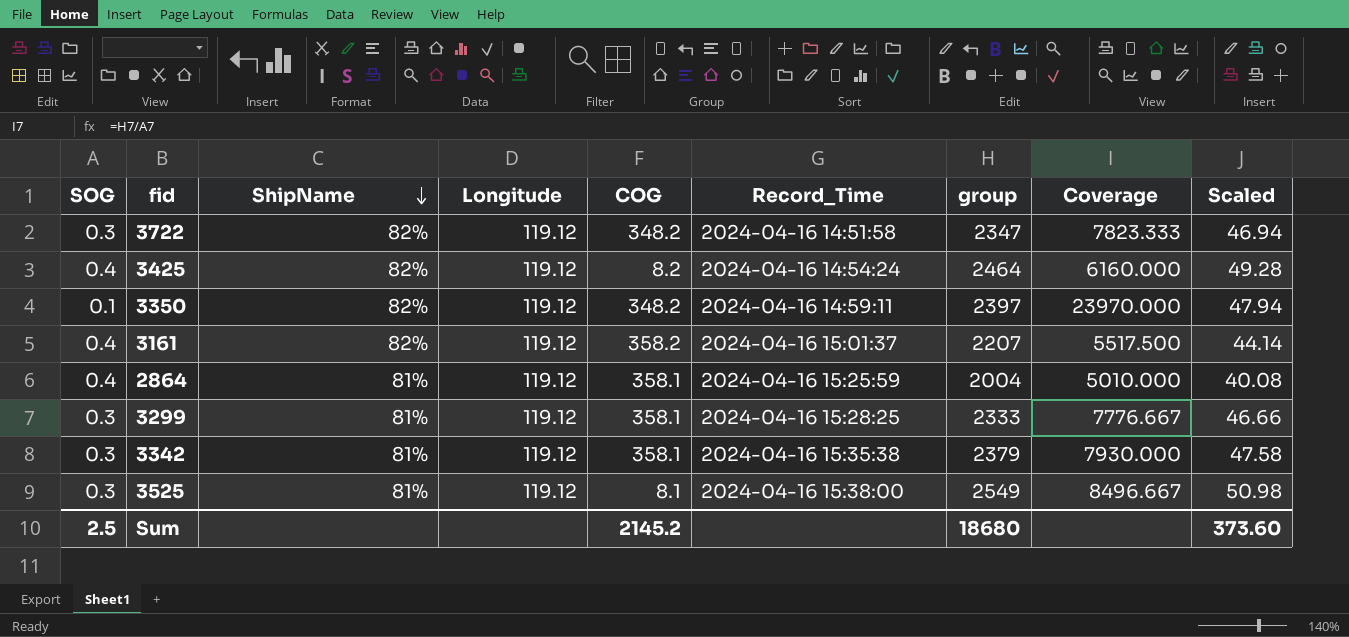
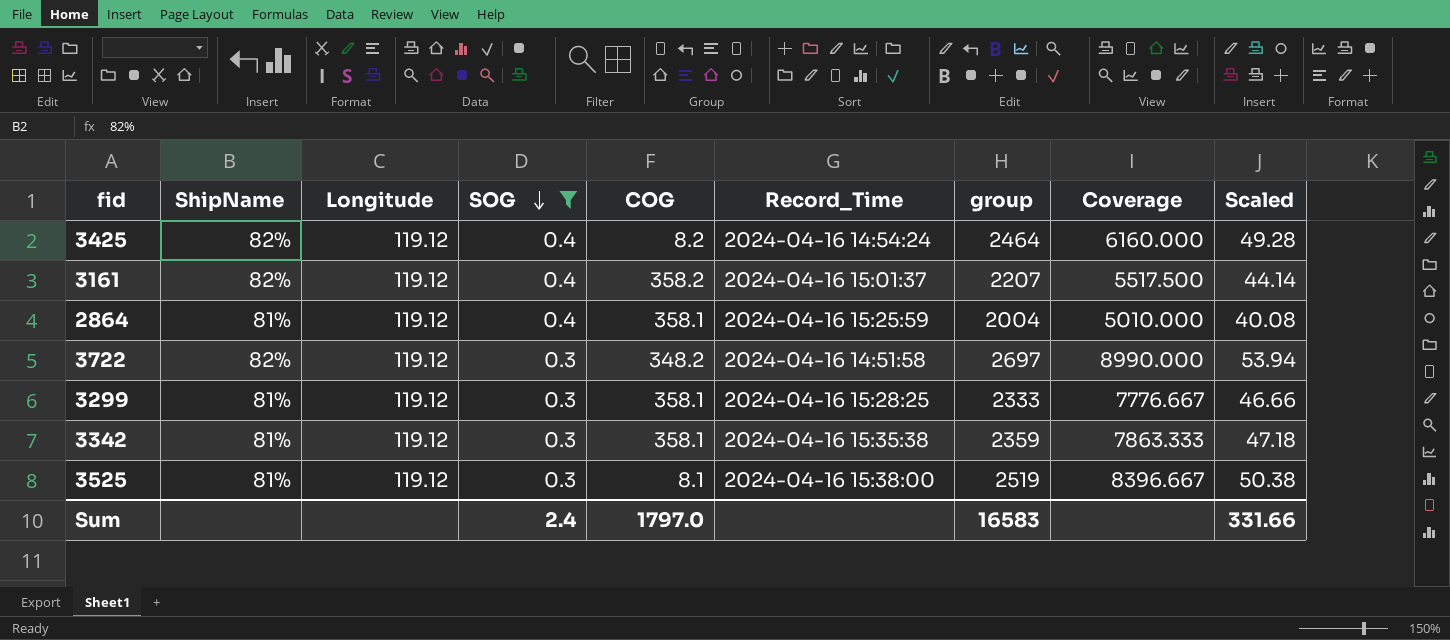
filter: none -> SOG != 0.1
row order: ShipName descending -> SOG descending
column SOG | position: 1 -> 4
3722 | group: 2347 -> 2697
3722 | Coverage: 7823.333 -> 8990.000
3722 | Scaled: 46.94 -> 53.94
3342 | group: 2379 -> 2359
3342 | Coverage: 7930.000 -> 7863.333
3342 | Scaled: 47.58 -> 47.18
3525 | group: 2549 -> 2519
3525 | Coverage: 8496.667 -> 8396.667
3525 | Scaled: 50.98 -> 50.38
Sum | SOG: 2.5 -> 2.4
Sum | COG: 2145.2 -> 1797.0
Sum | group: 18680 -> 16583
Sum | Scaled: 373.60 -> 331.66

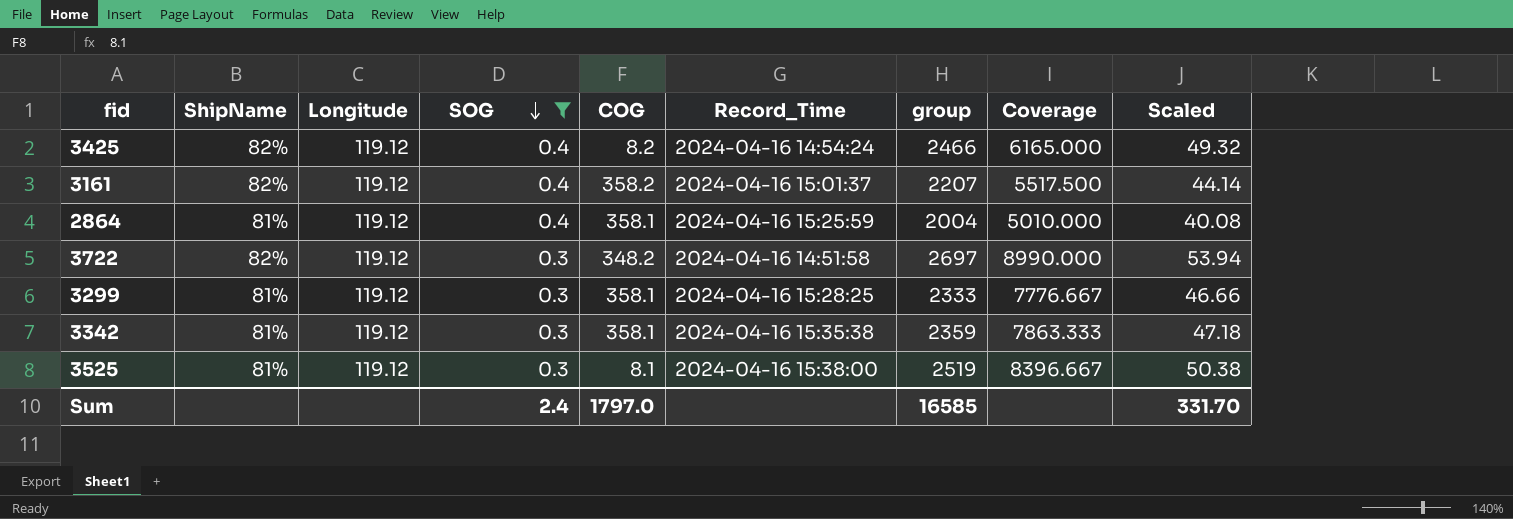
3425 | group: 2464 -> 2466
3425 | Coverage: 6160.000 -> 6165.000
3425 | Scaled: 49.28 -> 49.32
Sum | group: 16583 -> 16585
Sum | Scaled: 331.66 -> 331.70

